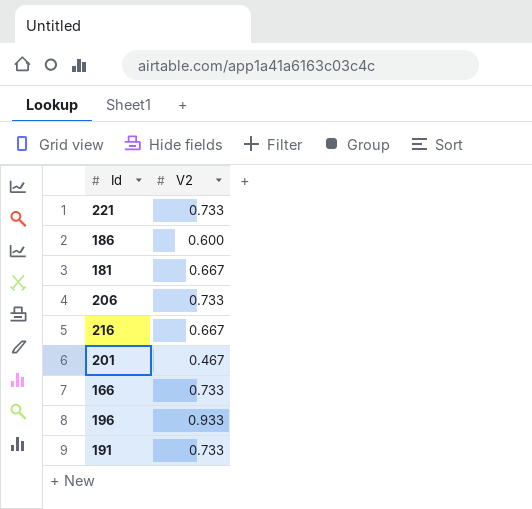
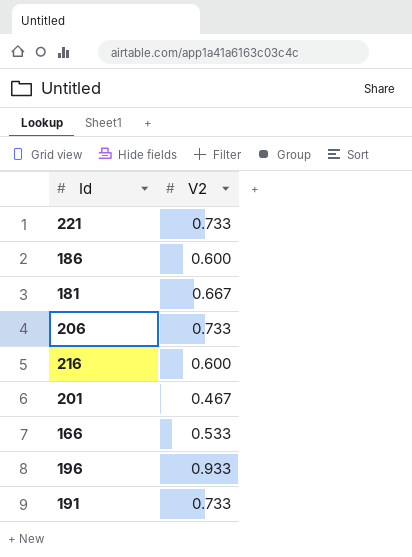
216 | V2: 0.667 -> 0.600
166 | V2: 0.733 -> 0.533

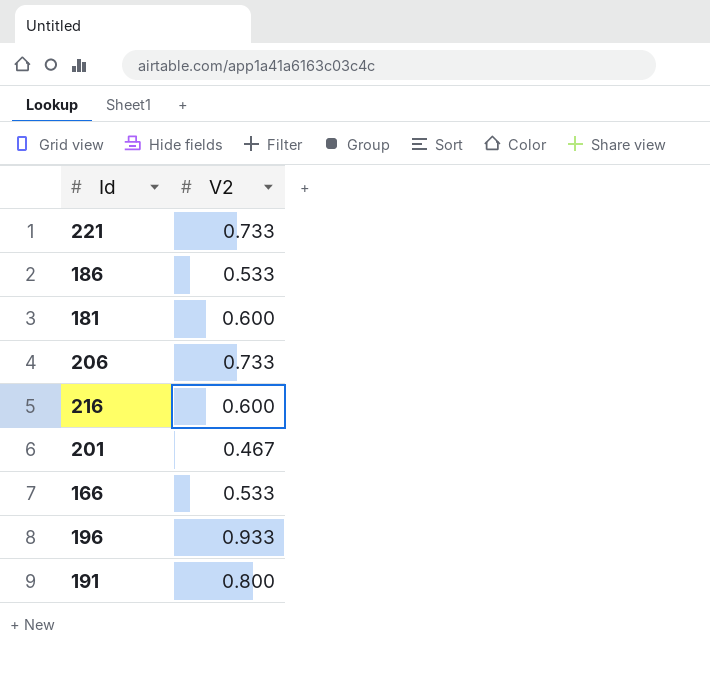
186 | V2: 0.600 -> 0.533
181 | V2: 0.667 -> 0.600
191 | V2: 0.733 -> 0.800

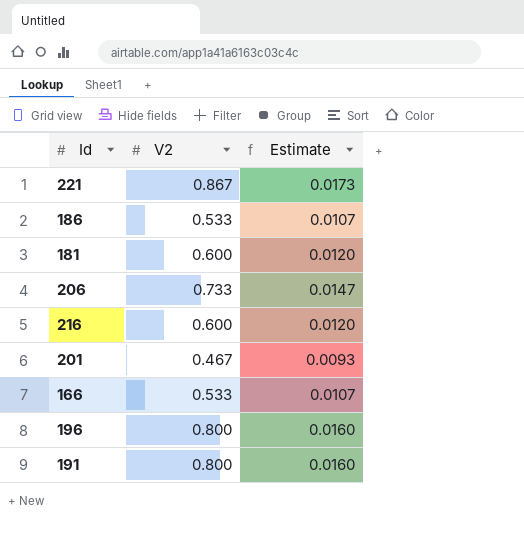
column Estimate | formula: none -> [V2] * 0.02
221 | V2: 0.733 -> 0.867
196 | V2: 0.933 -> 0.800

